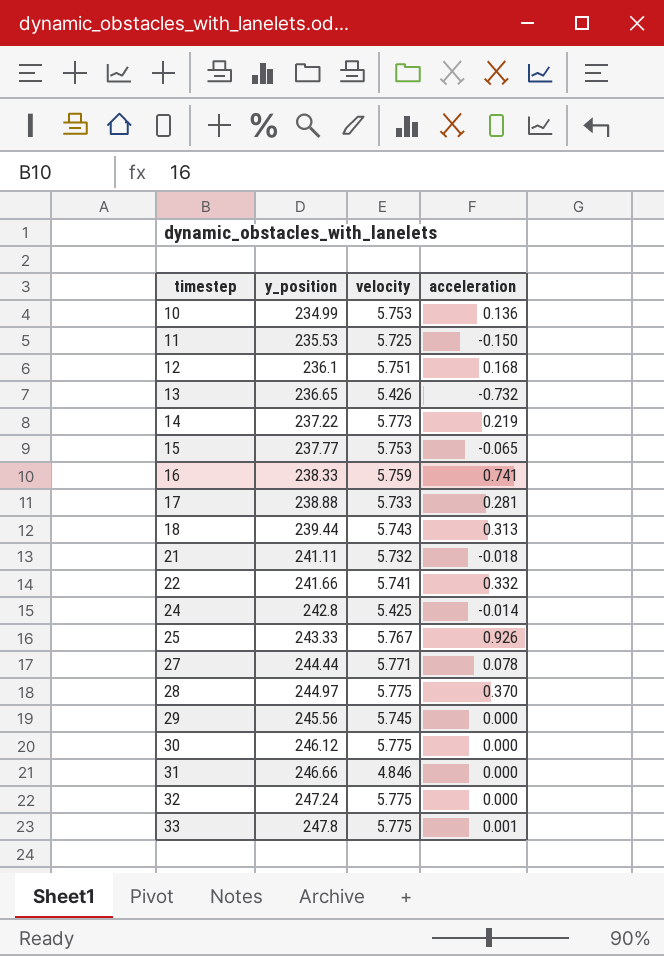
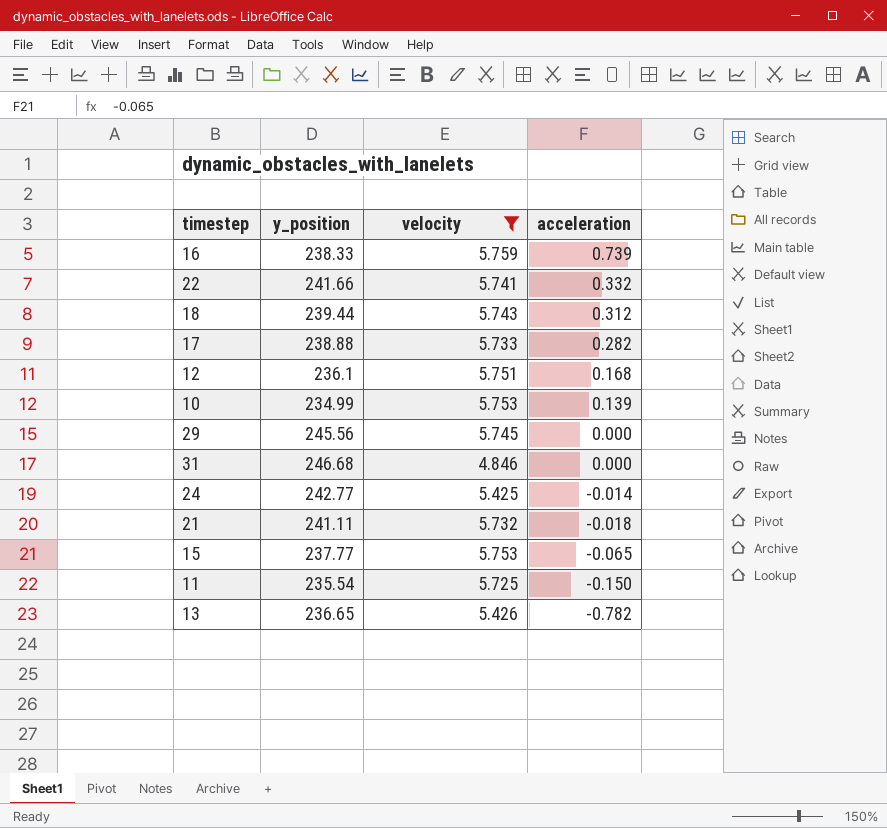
filter: none -> velocity <= 5.759
row order: timestep ascending -> acceleration descending
16 | acceleration: 0.741 -> 0.739
18 | acceleration: 0.313 -> 0.312
17 | acceleration: 0.281 -> 0.282
10 | acceleration: 0.136 -> 0.139
31 | y_position: 246.66 -> 246.68
24 | y_position: 242.8 -> 242.77
11 | y_position: 235.53 -> 235.54
13 | acceleration: -0.732 -> -0.782

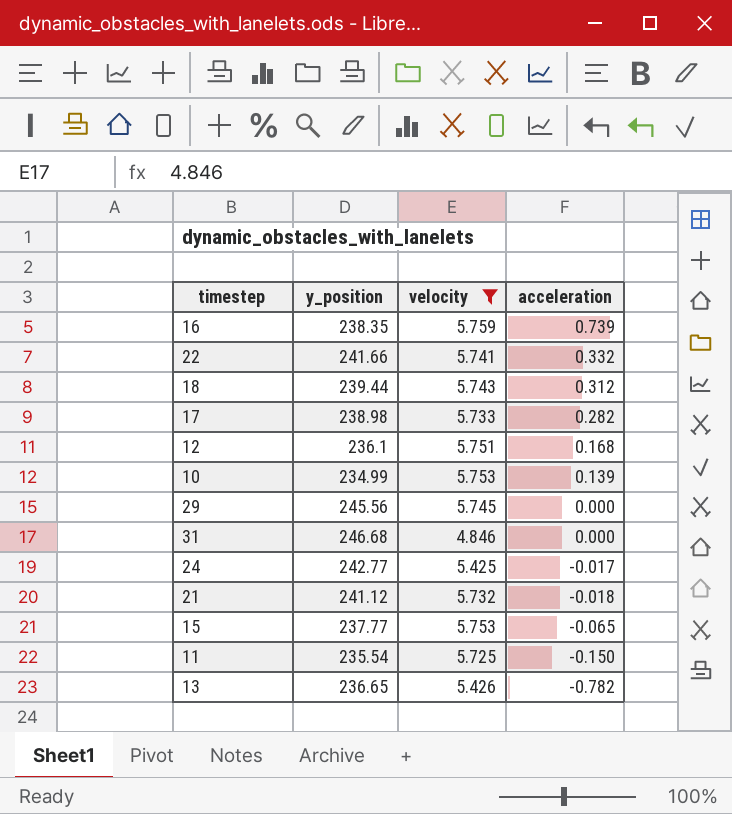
16 | y_position: 238.33 -> 238.35
17 | y_position: 238.88 -> 238.98
24 | acceleration: -0.014 -> -0.017
21 | y_position: 241.11 -> 241.12

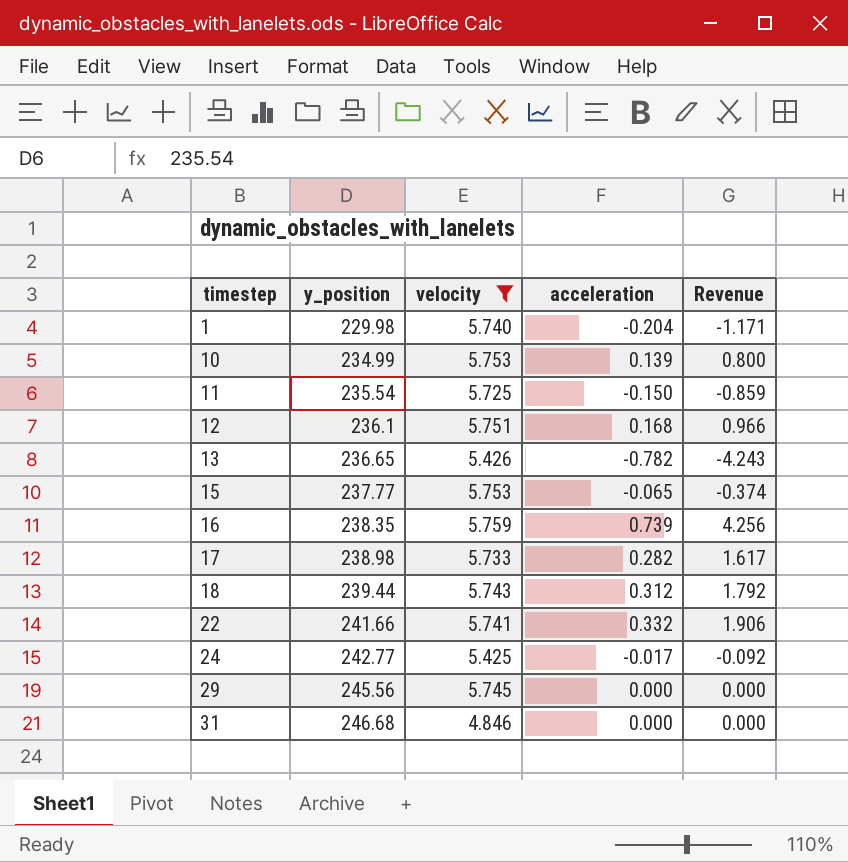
row order: acceleration descending -> timestep ascending
column Revenue | formula: none -> [velocity] * [acceleration]
row 21: 241.12 | 5.732 | -0.018 -> none
row 1: none -> 229.98 | 5.740 | -0.204 | -1.171

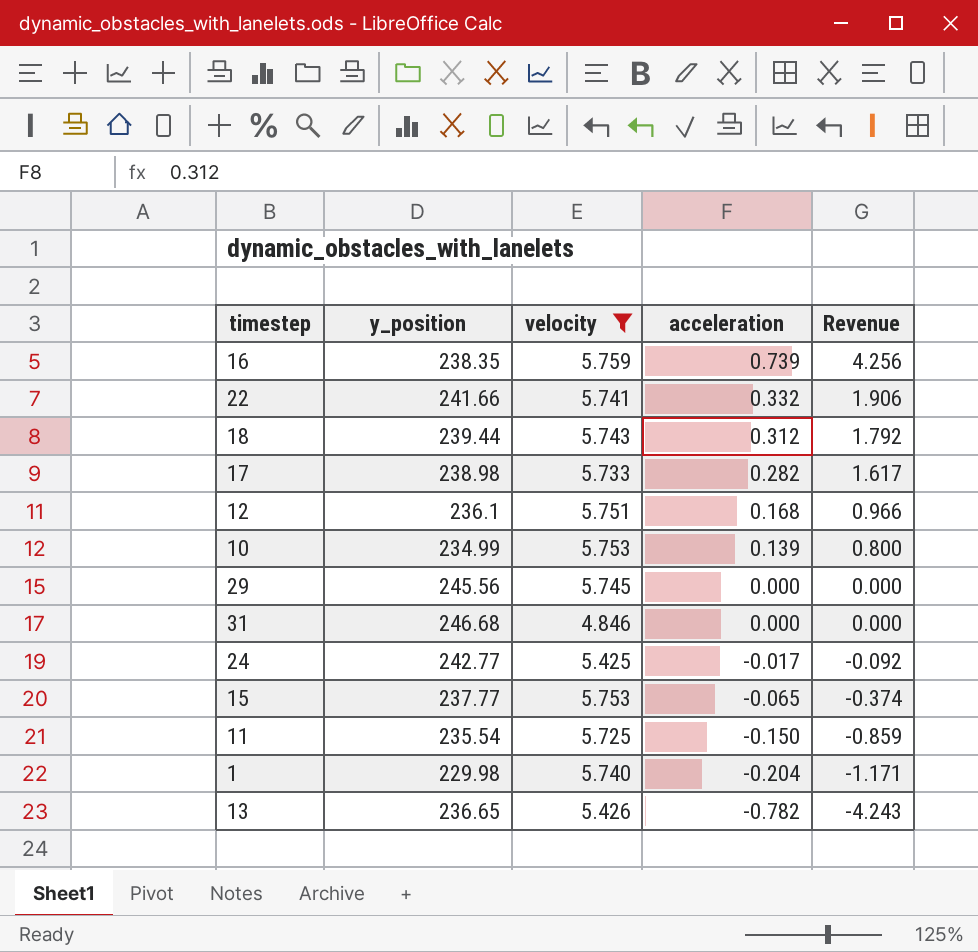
row order: timestep ascending -> acceleration descending

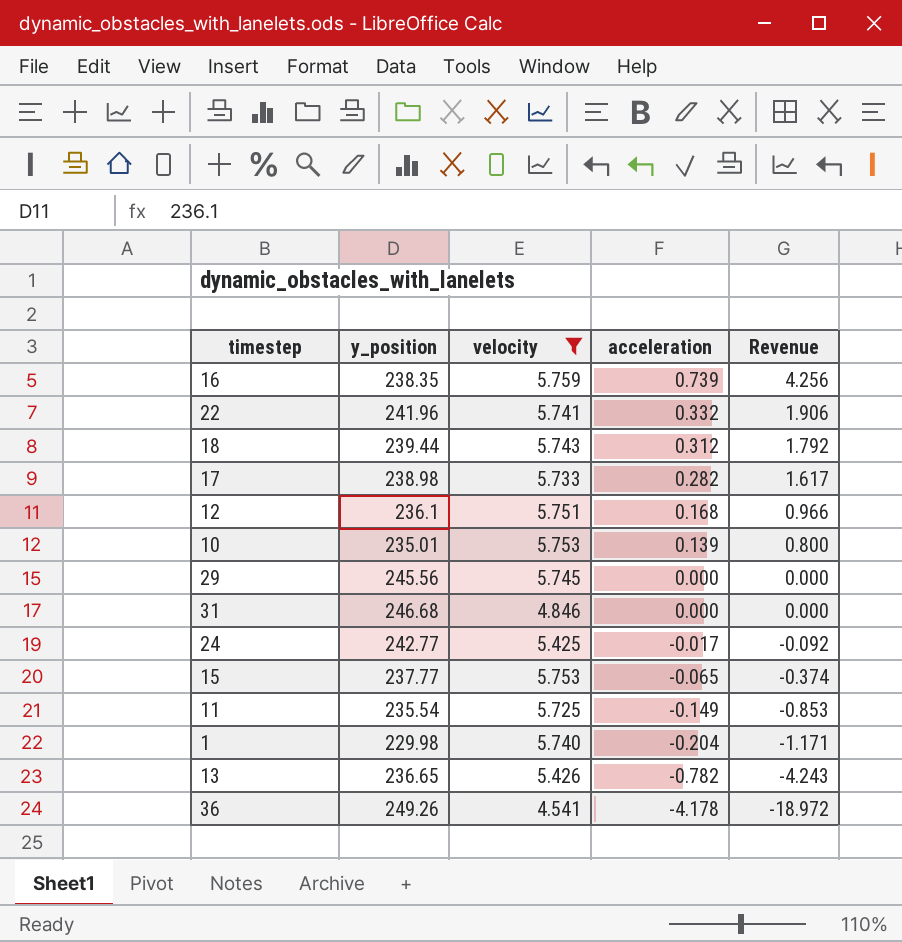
22 | y_position: 241.66 -> 241.96
10 | y_position: 234.99 -> 235.01
11 | acceleration: -0.150 -> -0.149
11 | Revenue: -0.859 -> -0.853
row 36: none -> 249.26 | 4.541 | -4.178 | -18.972

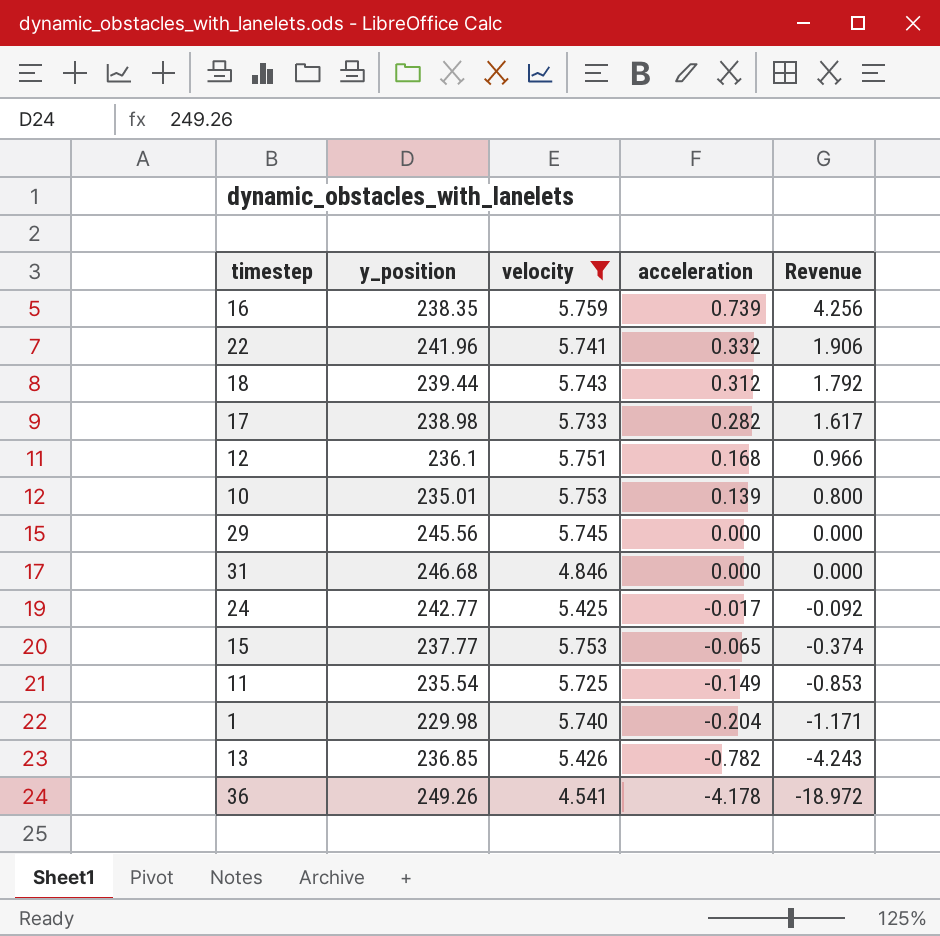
13 | y_position: 236.65 -> 236.85

